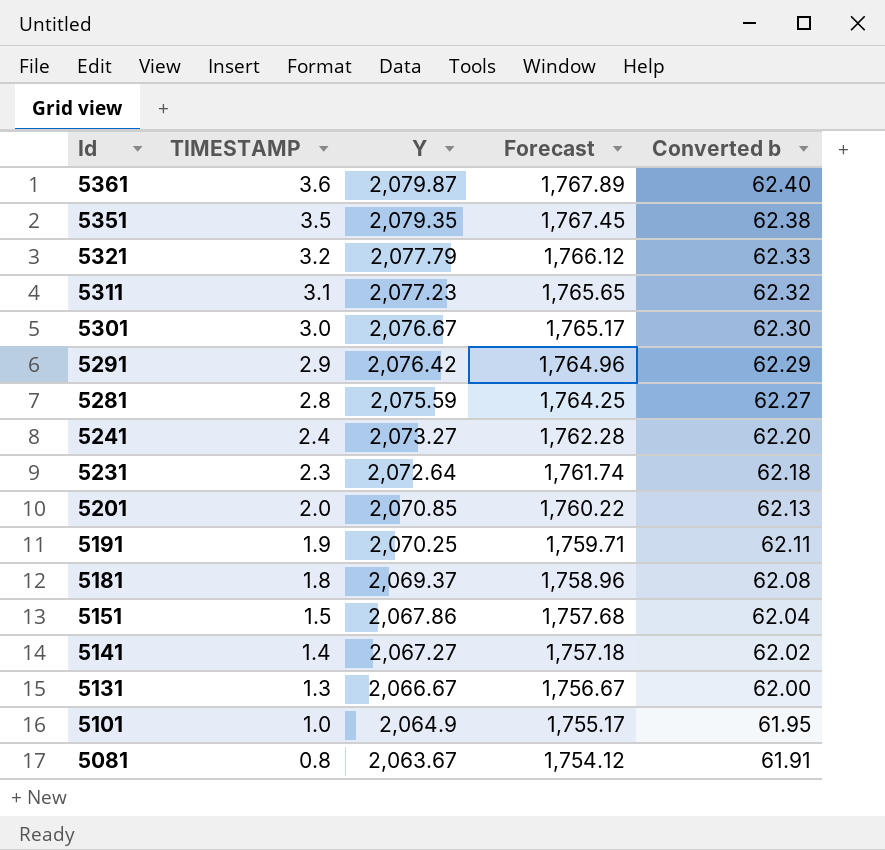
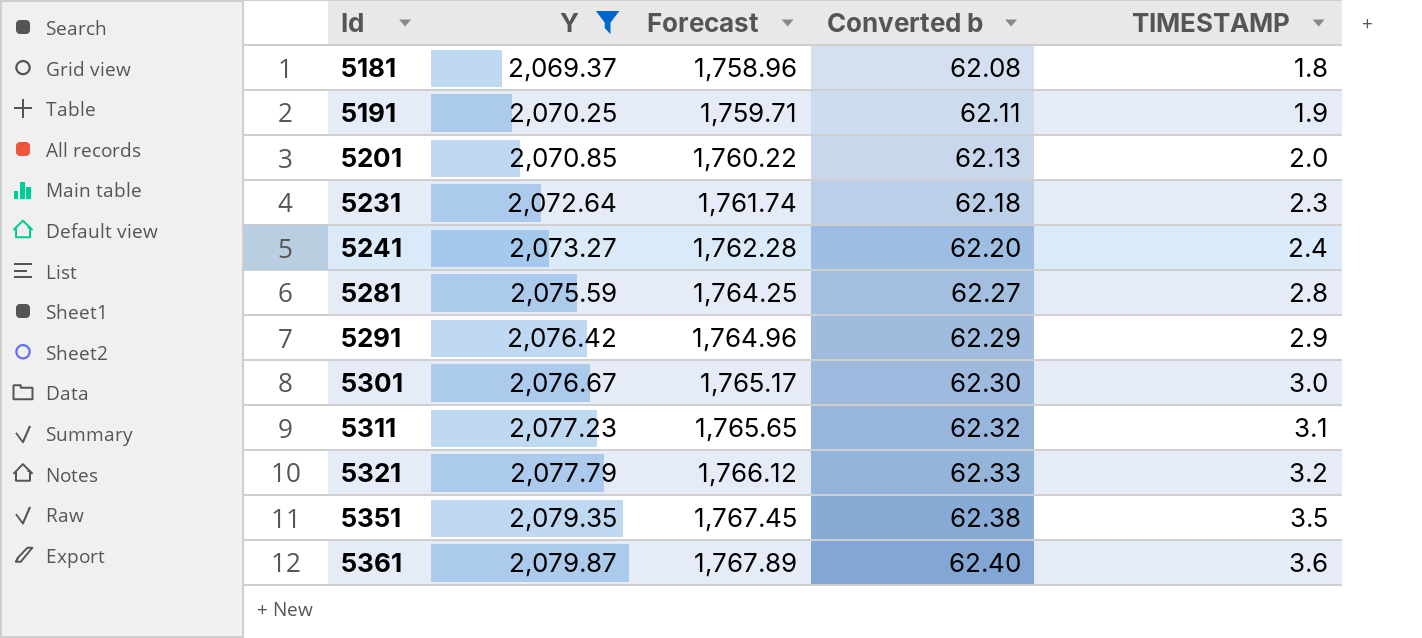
filter: none -> Y >= 2,069.37
row order: Id descending -> Id ascending
column TIMESTAMP | position: 2 -> 5

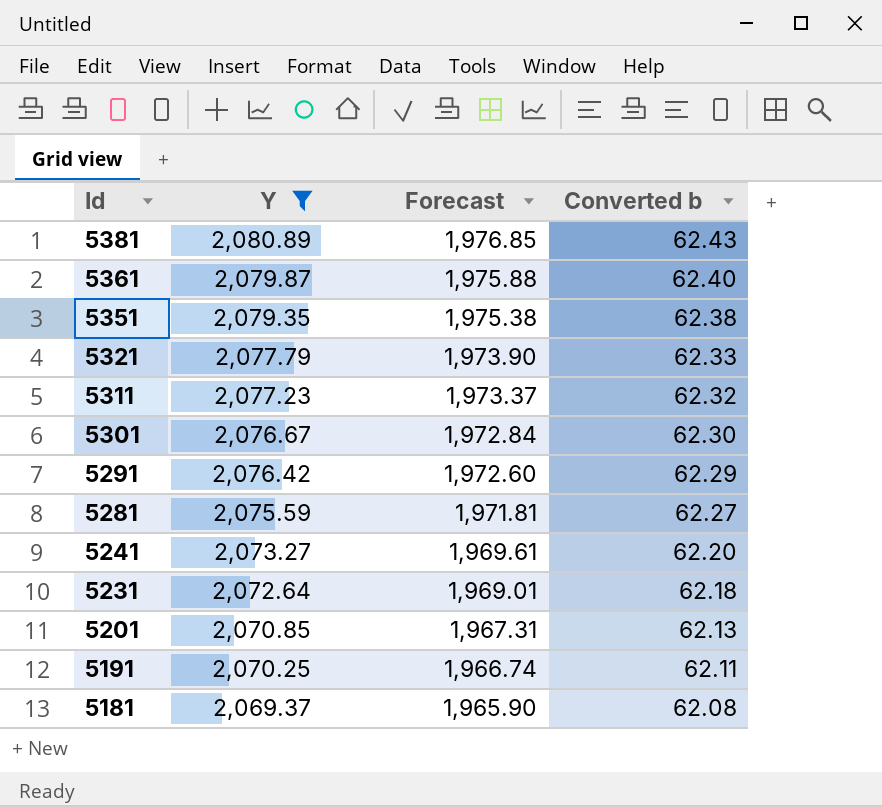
row order: Id ascending -> Id descending
column TIMESTAMP | position: 5 -> none
column Forecast | formula: [Y] * 0.85 -> [Y] * 0.95
row 5381: none -> 2,080.89 | 1,976.85 | 62.43

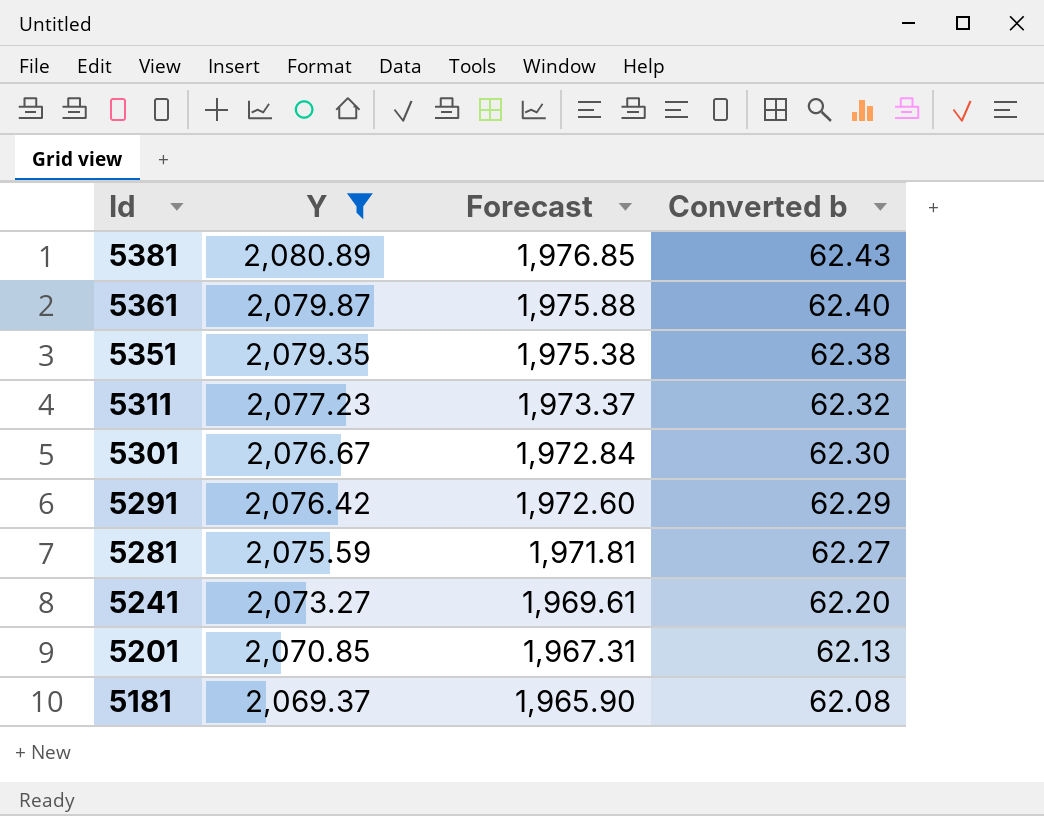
row 5321: 2,077.79 | 1,973.90 | 62.33 -> none
row 5231: 2,072.64 | 1,969.01 | 62.18 -> none
row 5191: 2,070.25 | 1,966.74 | 62.11 -> none

